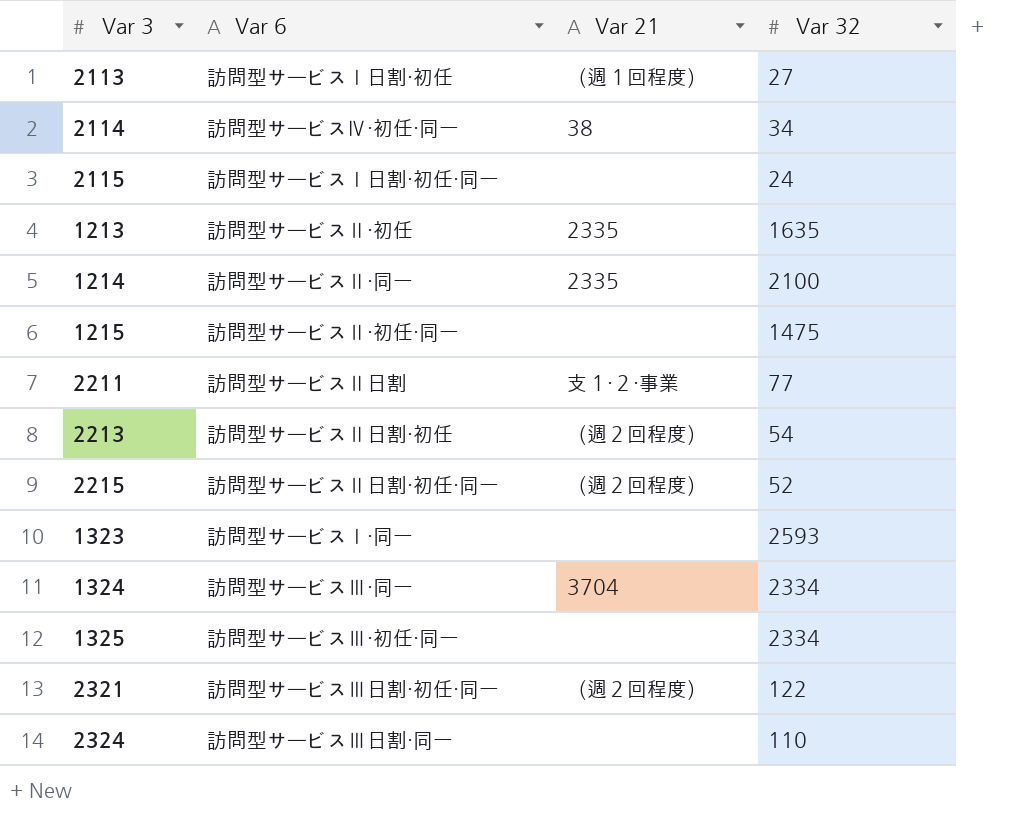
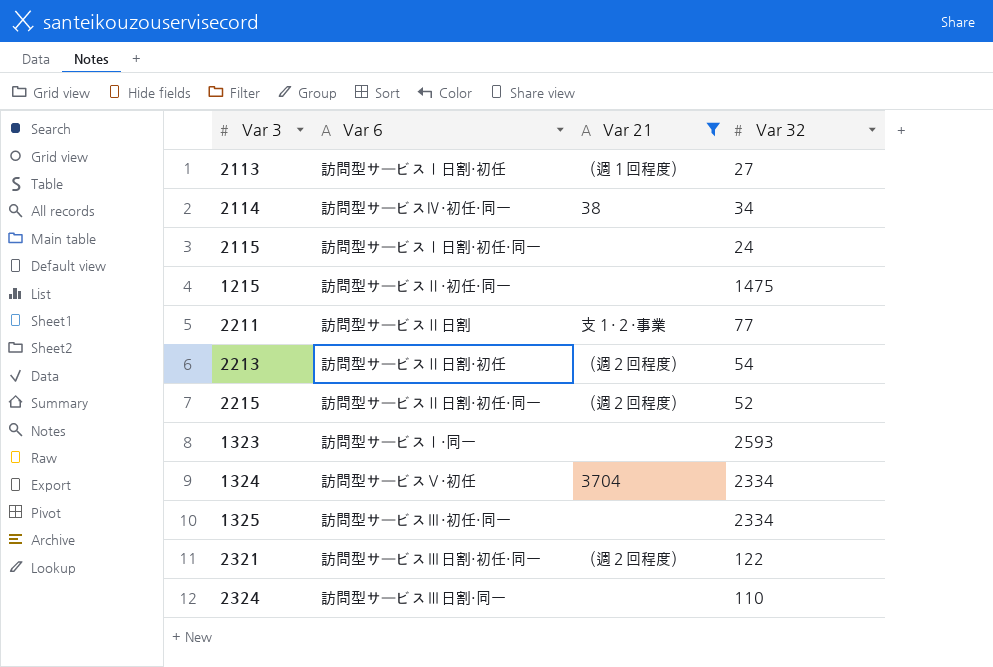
filter: none -> Var 21 != 2335
1324 | Var 6: 訪問型サービスⅢ・同一 -> 訪問型サービスⅤ・初任

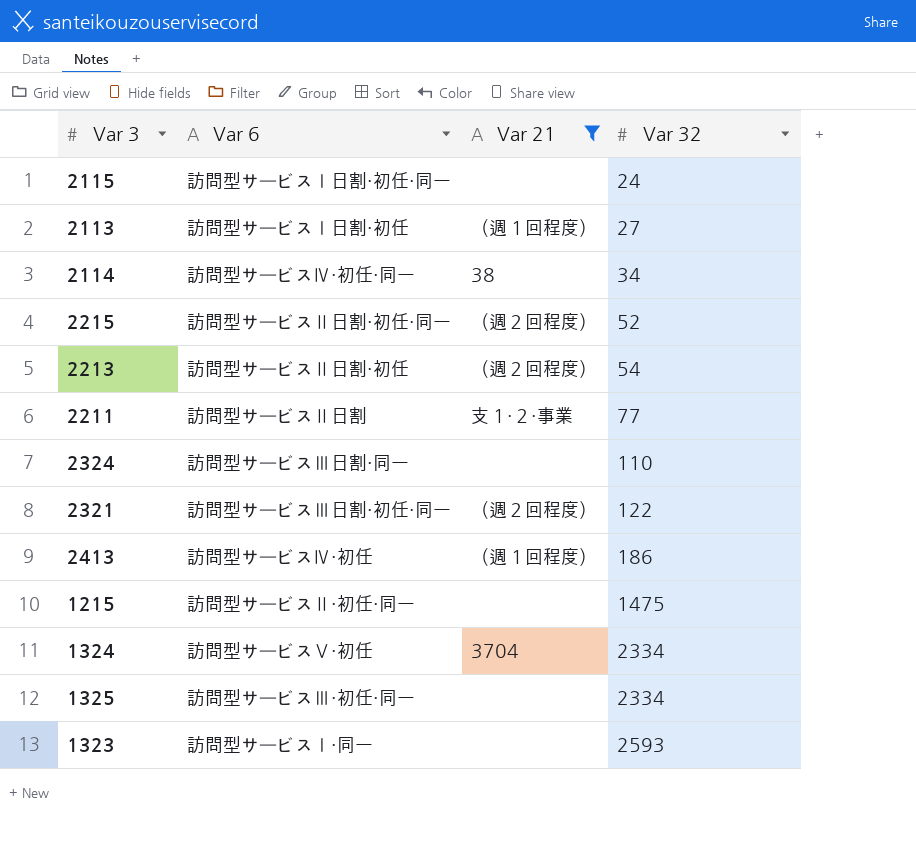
row order: none -> Var 32 ascending
row 2413: none -> 訪問型サービスⅣ・初任 | （週１回程度） | 186

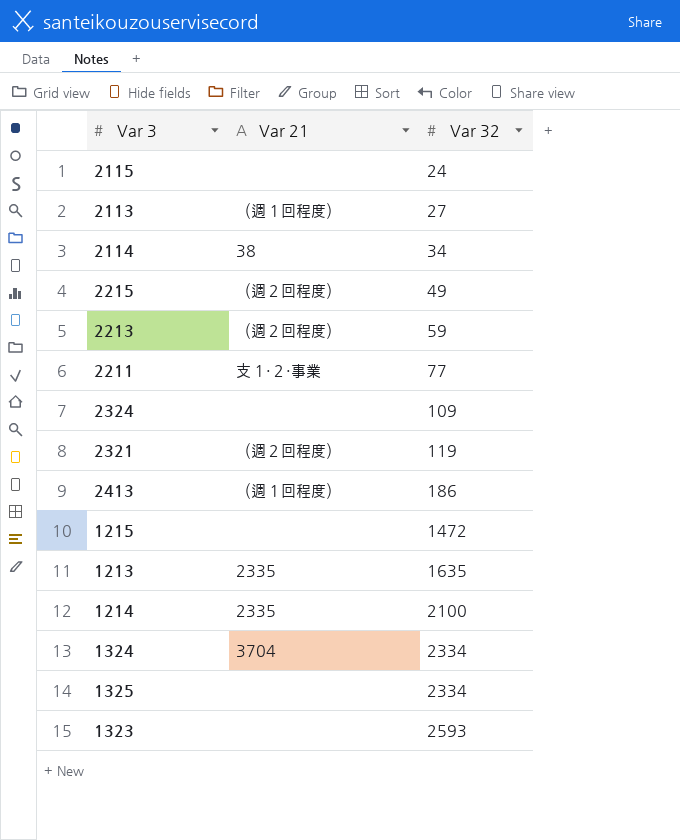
filter: Var 21 != 2335 -> none
column Var 6 | position: 2 -> none
2215 | Var 32: 52 -> 49
2213 | Var 32: 54 -> 59
2324 | Var 32: 110 -> 109
2321 | Var 32: 122 -> 119
1215 | Var 32: 1475 -> 1472

